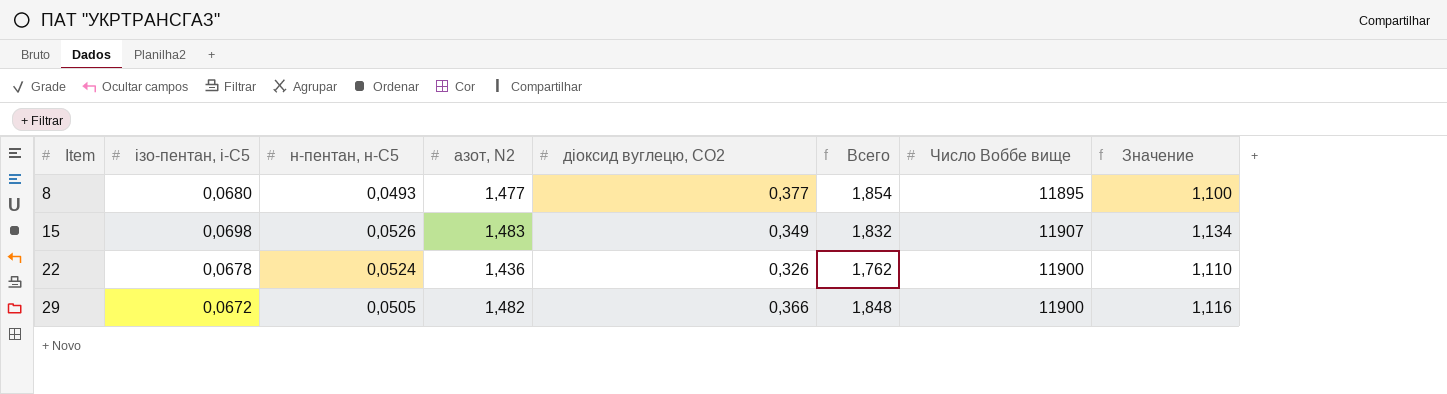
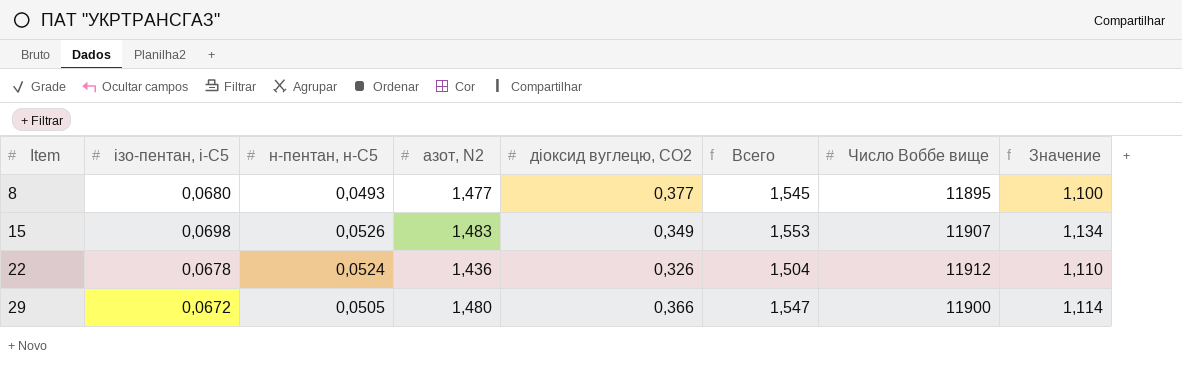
column Всего | formula: [азот, N2] + [діоксид вуглецю, CО2] -> [ізо-пентан, і-С5] + [азот, N2]
22 | Число Воббе вище: 11900 -> 11912
29 | азот, N2: 1,482 -> 1,480
29 | Значение: 1,116 -> 1,114

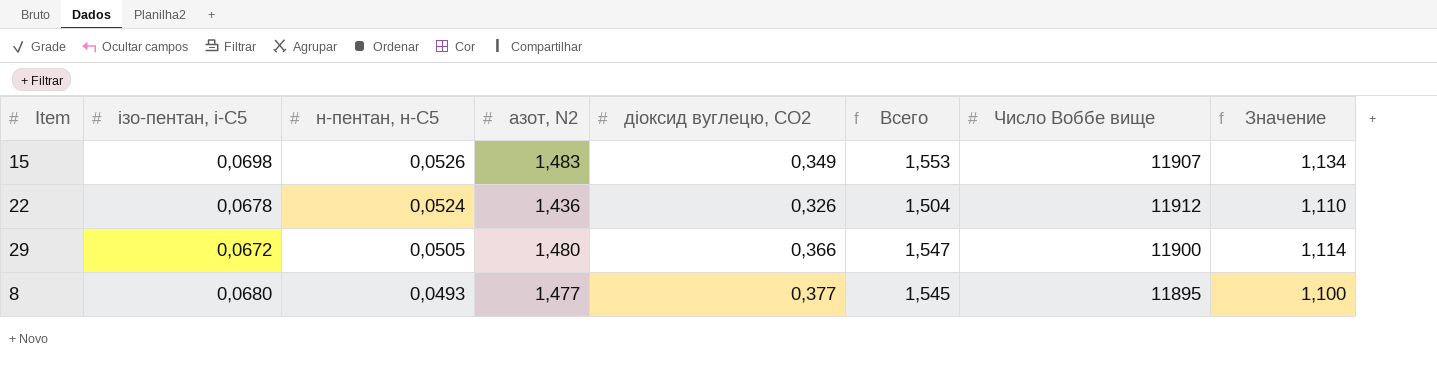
row order: Item ascending -> н-пентан, н-С5 descending

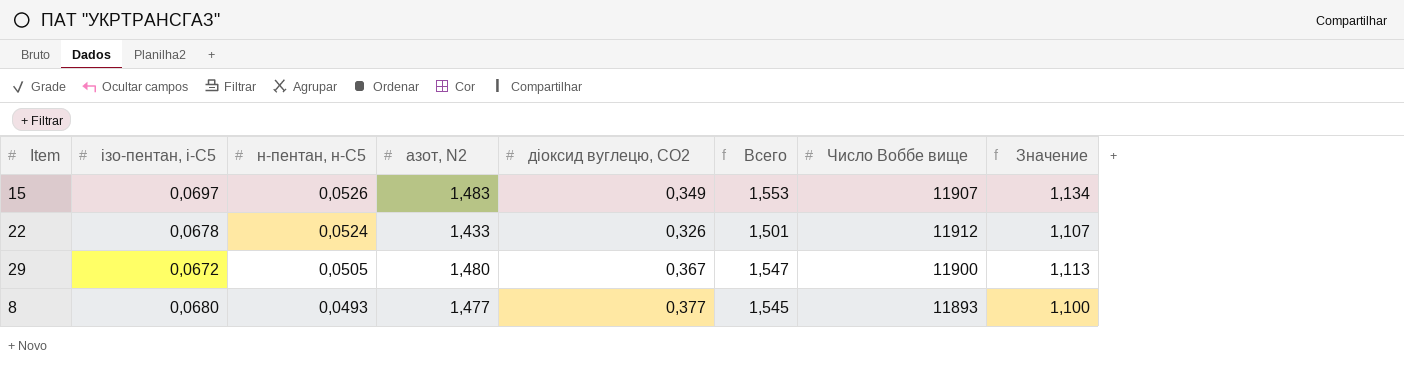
15 | ізо-пентан, і-С5: 0,0698 -> 0,0697
22 | азот, N2: 1,436 -> 1,433
22 | Всего: 1,504 -> 1,501
22 | Значение: 1,110 -> 1,107
29 | діоксид вуглецю, CО2: 0,366 -> 0,367
29 | Значение: 1,114 -> 1,113
8 | Число Воббе вище: 11895 -> 11893

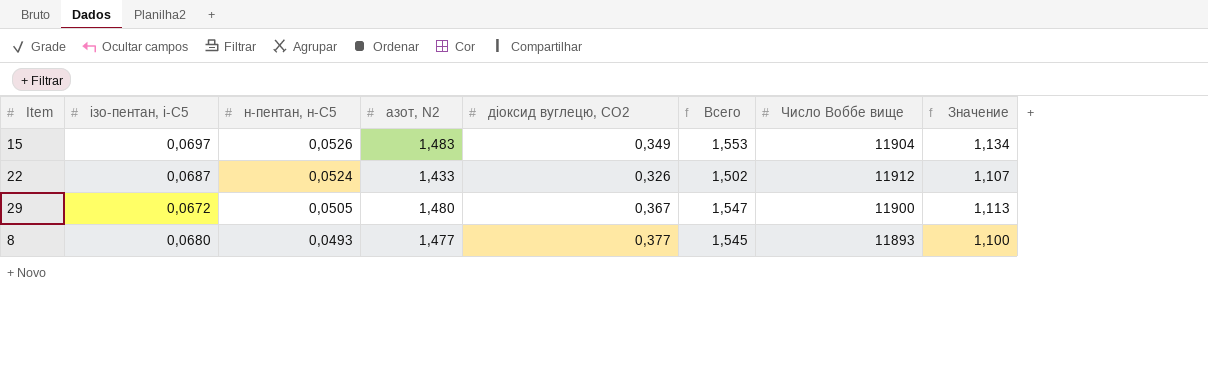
15 | Число Воббе вище: 11907 -> 11904
22 | ізо-пентан, і-С5: 0,0678 -> 0,0687
22 | Всего: 1,501 -> 1,502

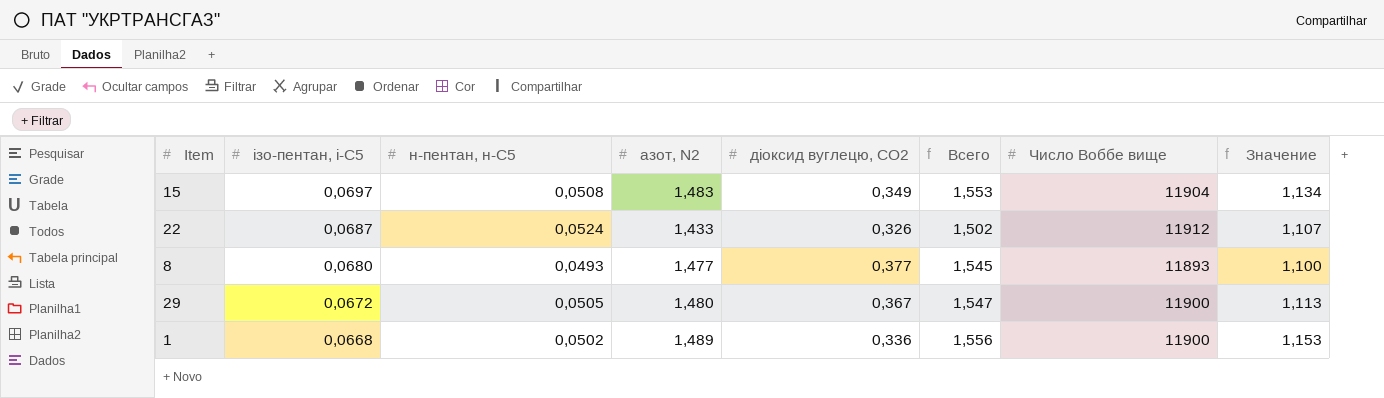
row order: н-пентан, н-С5 descending -> ізо-пентан, і-С5 descending
15 | н-пентан, н-С5: 0,0526 -> 0,0508
row 1: none -> 0,0668 | 0,0502 | 1,489 | 0,336 | 1,556 | 11900 | 1,153

